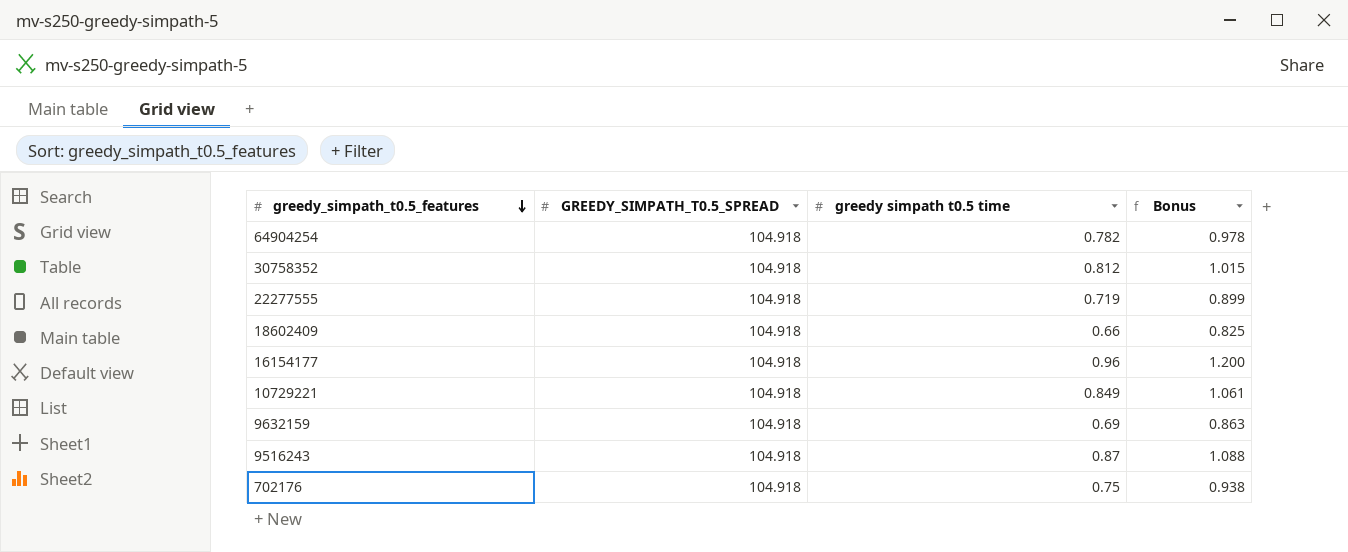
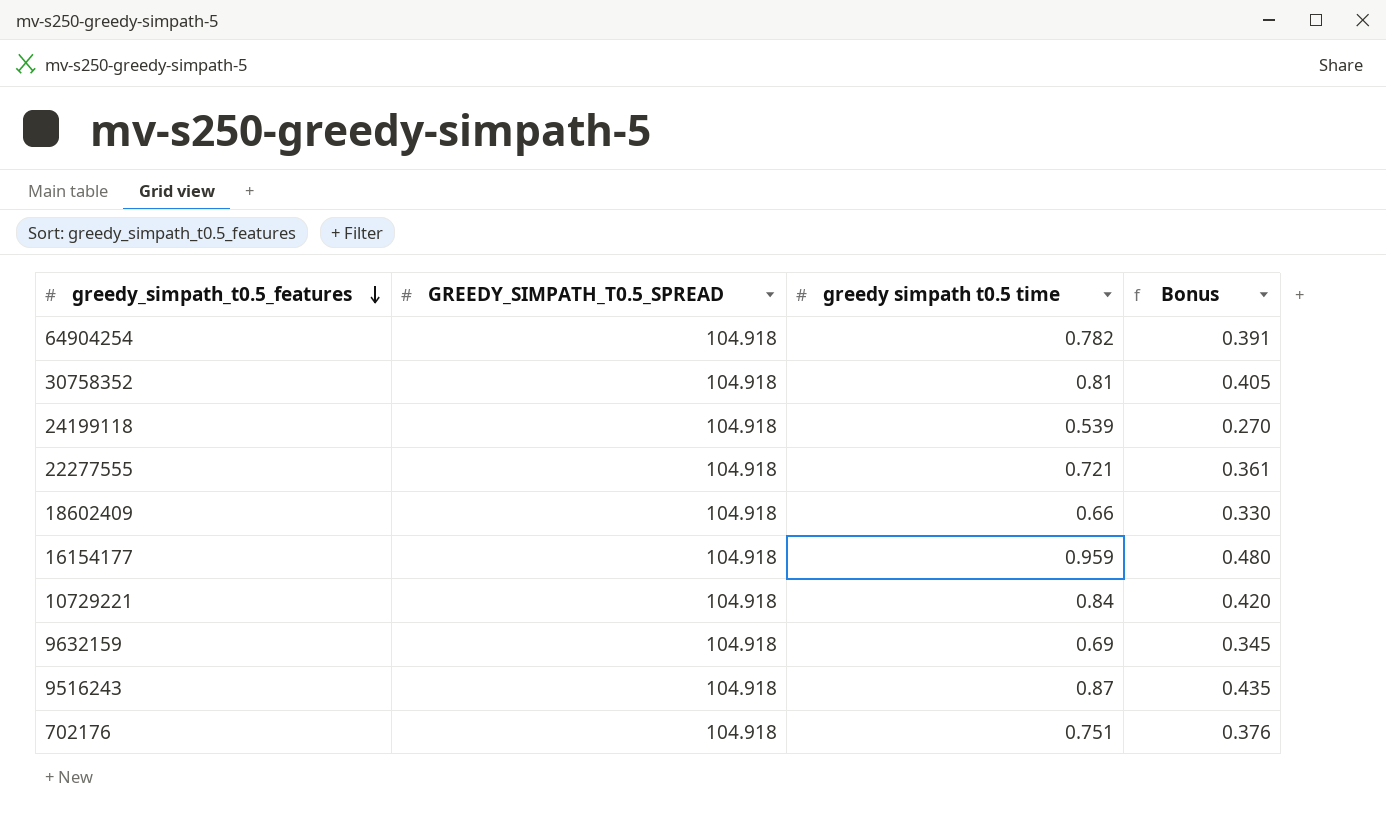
column Bonus | formula: [greedy simpath t0.5 time] * 1.25 -> [greedy simpath t0.5 time] * 0.5
30758352 | greedy simpath t0.5 time: 0.812 -> 0.81
row 24199118: none -> 104.918 | 0.539 | 0.270
22277555 | greedy simpath t0.5 time: 0.719 -> 0.721
16154177 | greedy simpath t0.5 time: 0.96 -> 0.959
10729221 | greedy simpath t0.5 time: 0.849 -> 0.84
702176 | greedy simpath t0.5 time: 0.75 -> 0.751

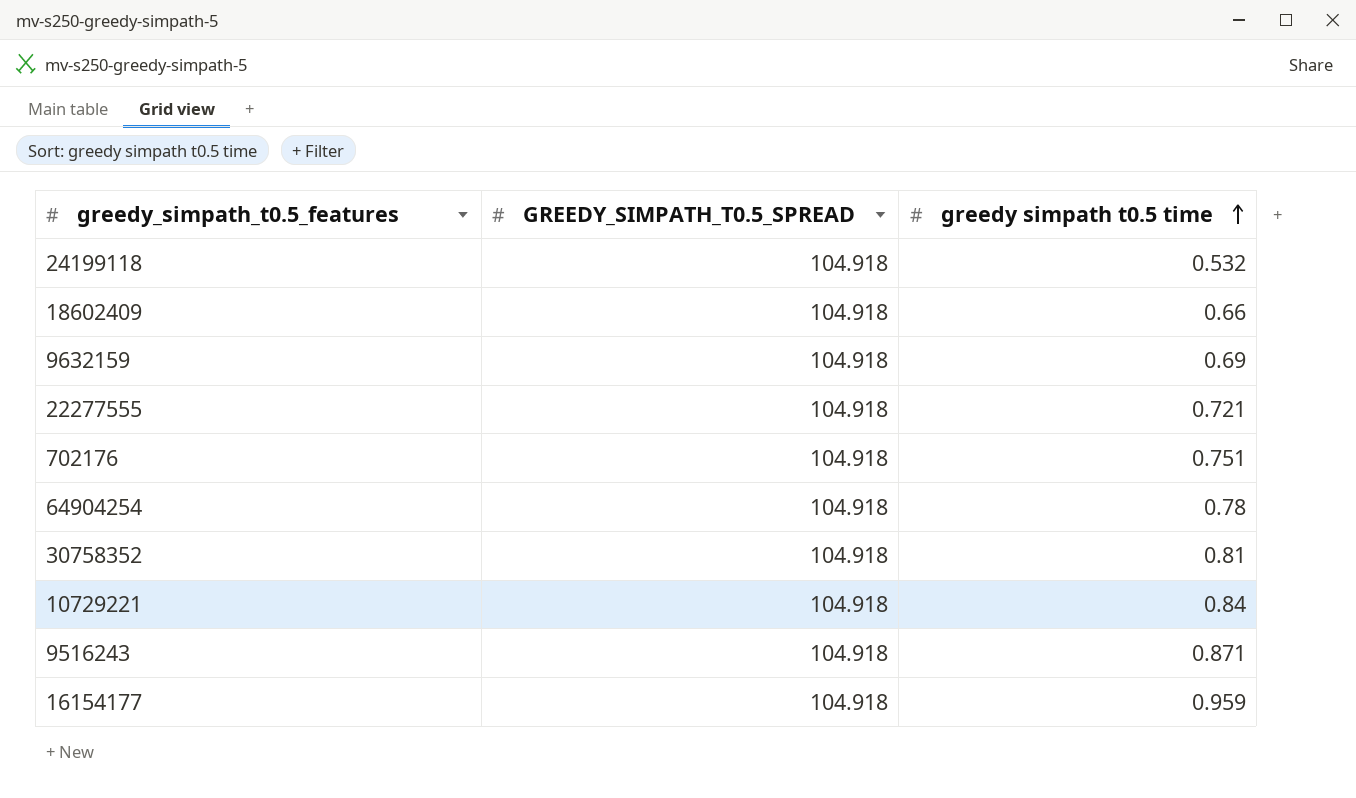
row order: greedy_simpath_t0.5_features descending -> greedy simpath t0.5 time ascending
column Bonus | formula: [greedy simpath t0.5 time] * 0.5 -> none
24199118 | greedy simpath t0.5 time: 0.539 -> 0.532
64904254 | greedy simpath t0.5 time: 0.782 -> 0.78
9516243 | greedy simpath t0.5 time: 0.87 -> 0.871

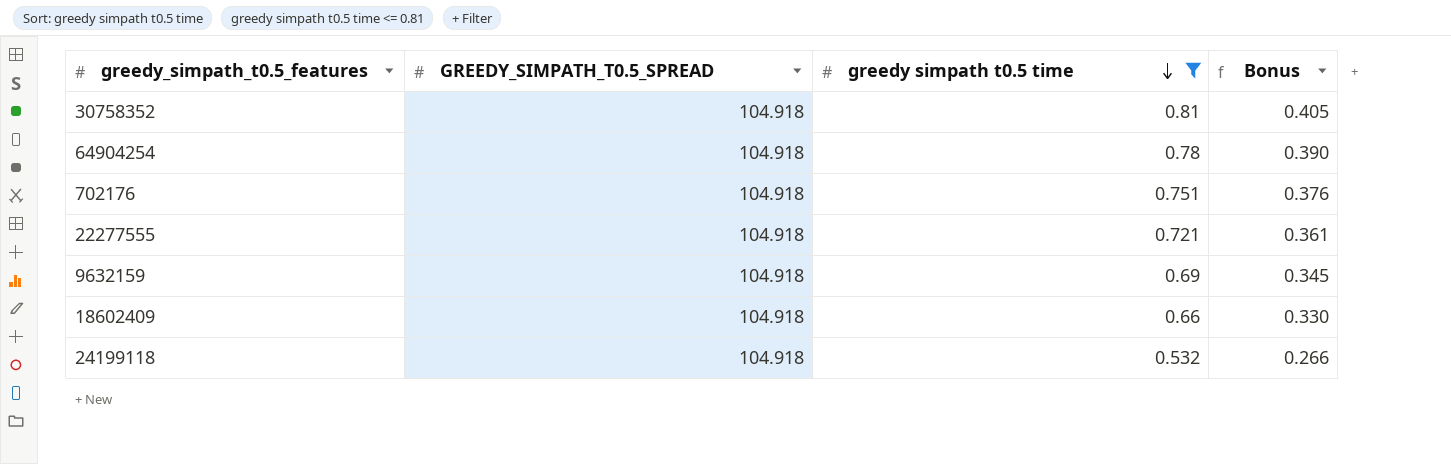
filter: none -> greedy simpath t0.5 time <= 0.81
row order: greedy simpath t0.5 time ascending -> greedy simpath t0.5 time descending
column Bonus | formula: none -> [greedy simpath t0.5 time] * 0.5

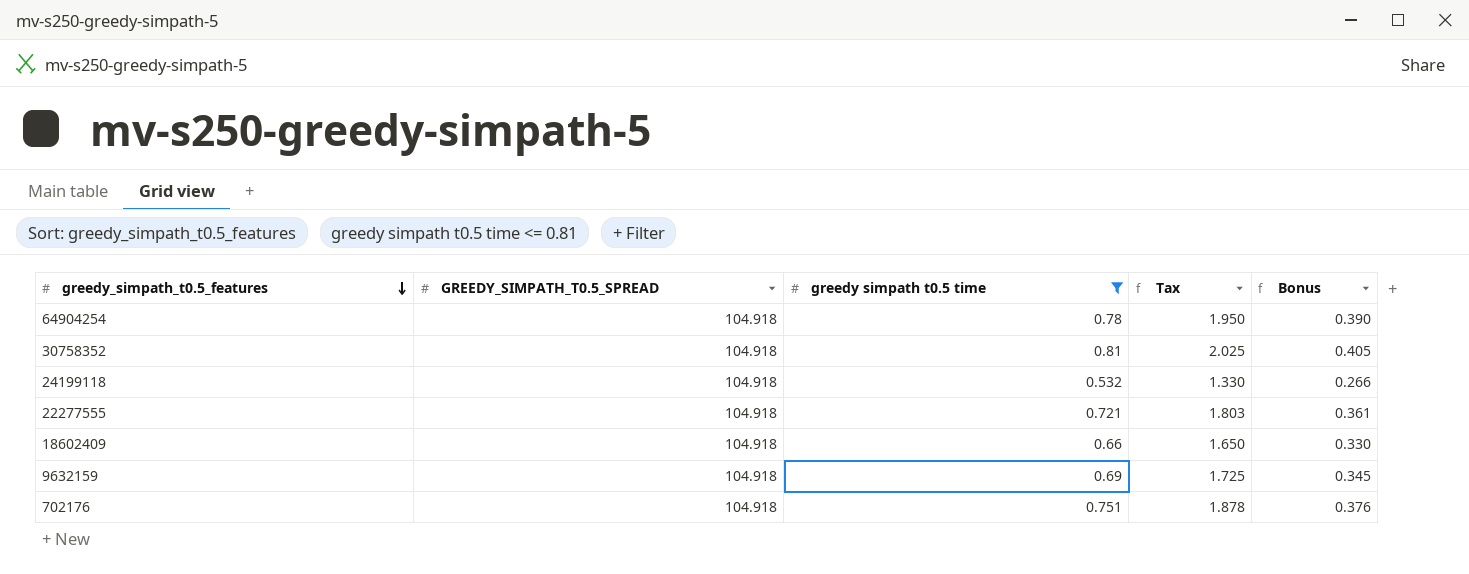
row order: greedy simpath t0.5 time descending -> greedy_simpath_t0.5_features descending
column Tax | formula: none -> [greedy simpath t0.5 time] * 2.5

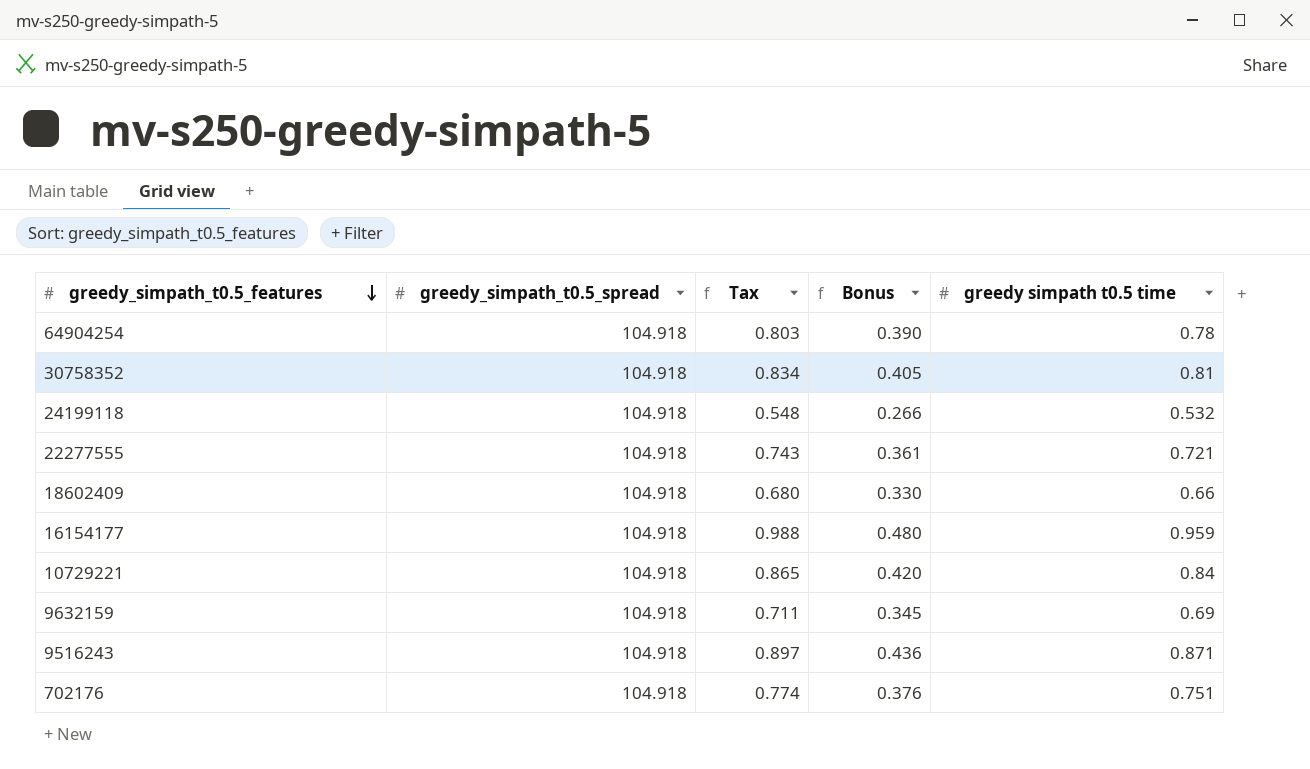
filter: greedy simpath t0.5 time <= 0.81 -> none
column name: GREEDY_SIMPATH_T0.5_SPREAD -> greedy_simpath_t0.5_spread
column Tax | formula: [greedy simpath t0.5 time] * 2.5 -> [greedy simpath t0.5 time] * 1.03
column greedy simpath t0.5 time | position: 3 -> 5

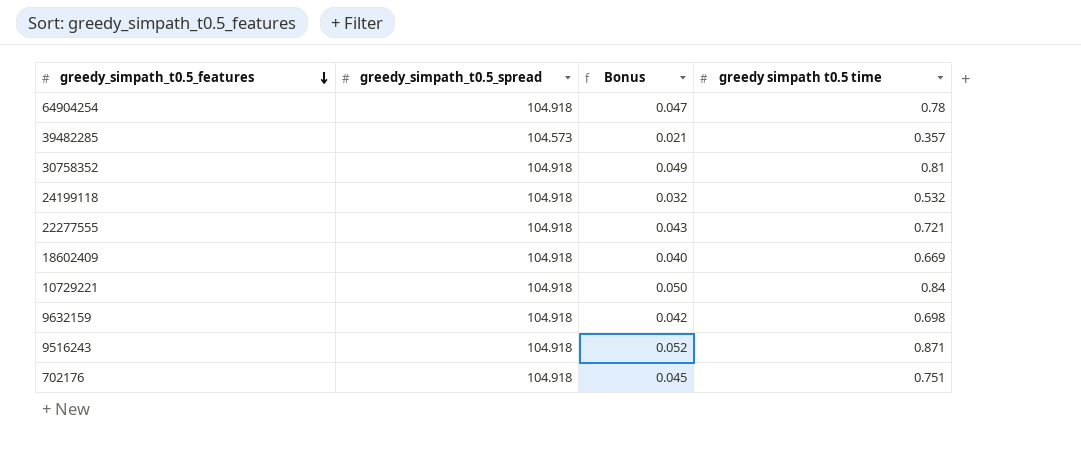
column Tax | formula: [greedy simpath t0.5 time] * 1.03 -> none
column Bonus | formula: [greedy simpath t0.5 time] * 0.5 -> [greedy simpath t0.5 time] * 0.06
row 16154177: 104.918 | 0.988 | 0.480 | 0.959 -> none
row 39482285: none -> 104.573 | 0.021 | 0.357
18602409 | greedy simpath t0.5 time: 0.66 -> 0.669
9632159 | greedy simpath t0.5 time: 0.69 -> 0.698

